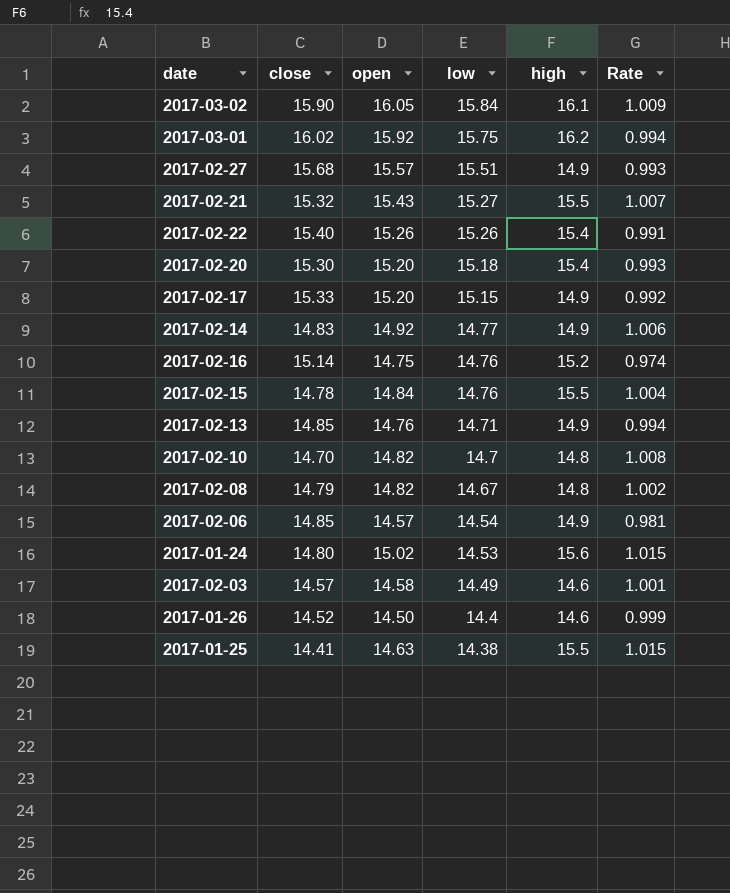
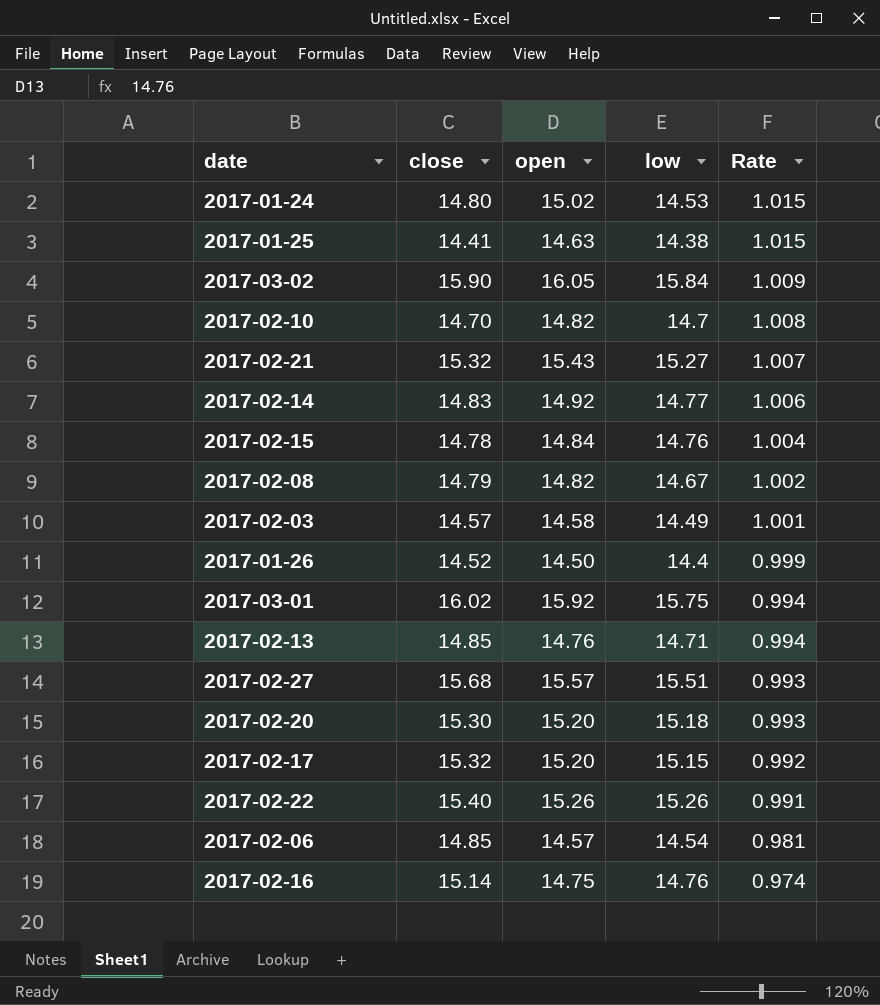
row order: low descending -> Rate descending
column high | position: 5 -> none
2017-02-17 | close: 15.33 -> 15.32

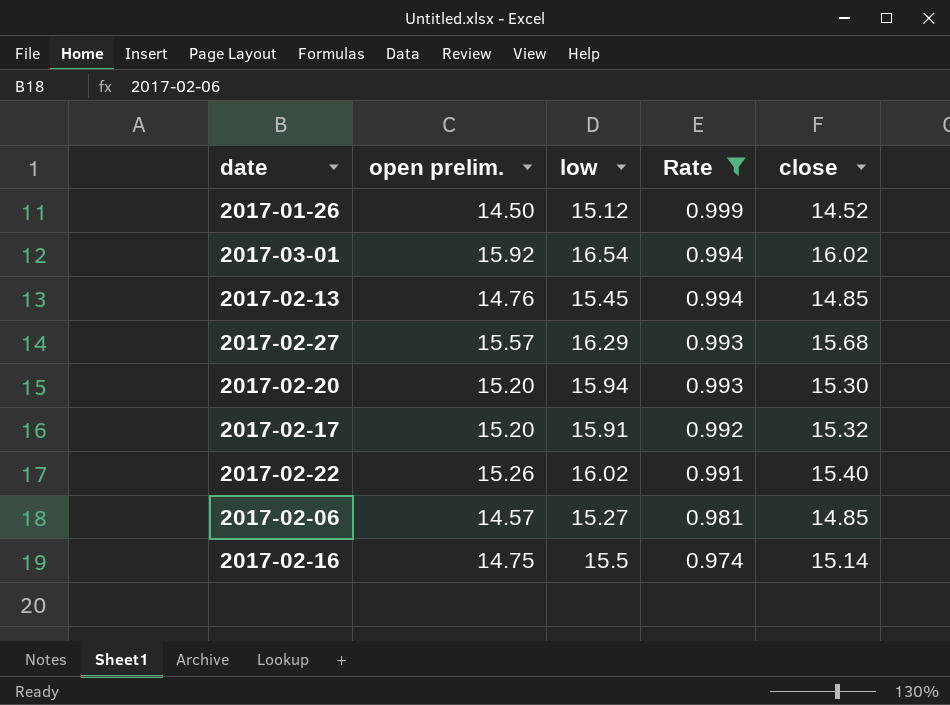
filter: none -> Rate <= 0.999
column name: open -> open prelim.
column close | position: 2 -> 5
2017-01-26 | low: 14.4 -> 15.12
2017-03-01 | low: 15.75 -> 16.54
2017-02-13 | low: 14.71 -> 15.45
2017-02-27 | low: 15.51 -> 16.29
2017-02-20 | low: 15.18 -> 15.94
2017-02-17 | low: 15.15 -> 15.91
2017-02-22 | low: 15.26 -> 16.02
2017-02-06 | low: 14.54 -> 15.27
2017-02-16 | low: 14.76 -> 15.5

